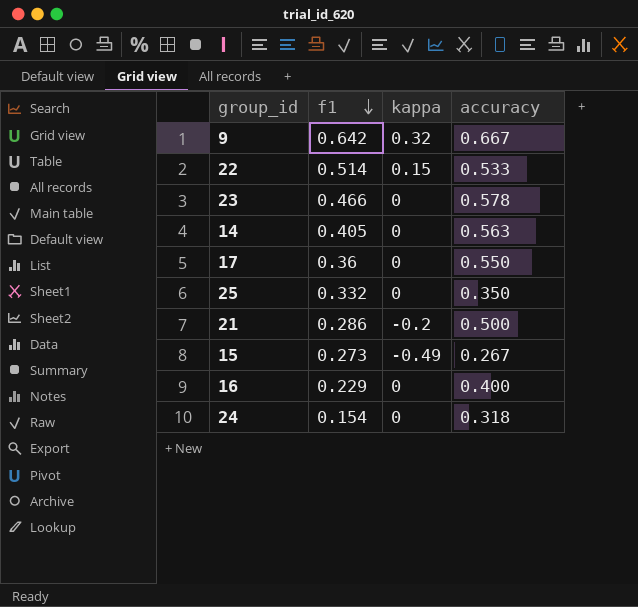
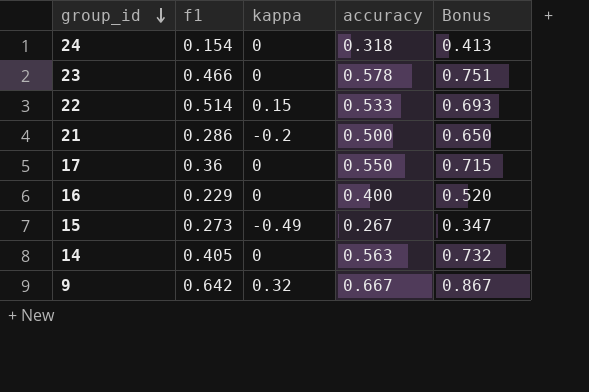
row order: f1 descending -> group_id descending
column Bonus | formula: none -> [accuracy] * 1.3
row 25: 0.332 | 0 | 0.350 -> none

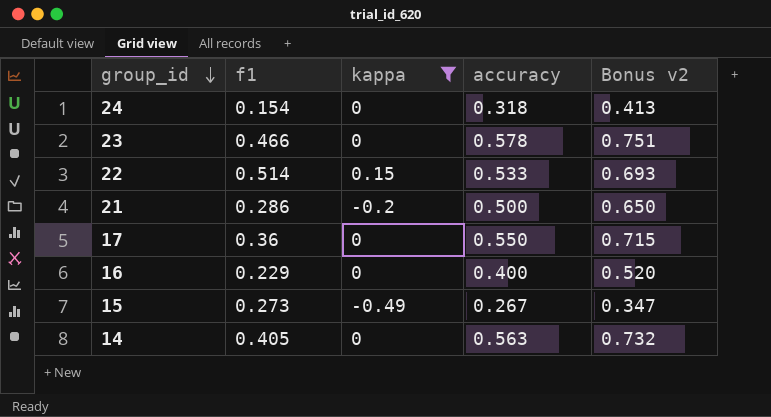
filter: none -> kappa != 0.32
column name: Bonus -> Bonus v2

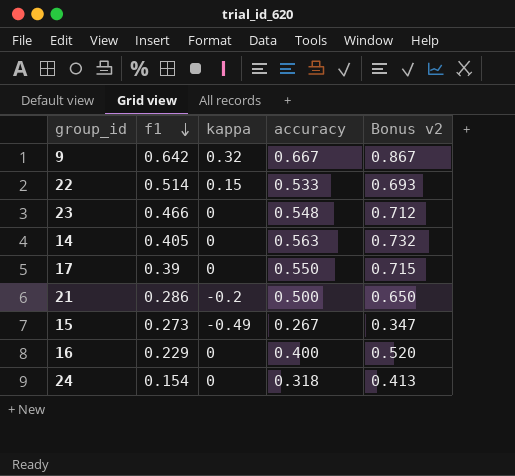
filter: kappa != 0.32 -> none
row order: group_id descending -> f1 descending
23 | accuracy: 0.578 -> 0.548
23 | Bonus v2: 0.751 -> 0.712
17 | f1: 0.36 -> 0.39

